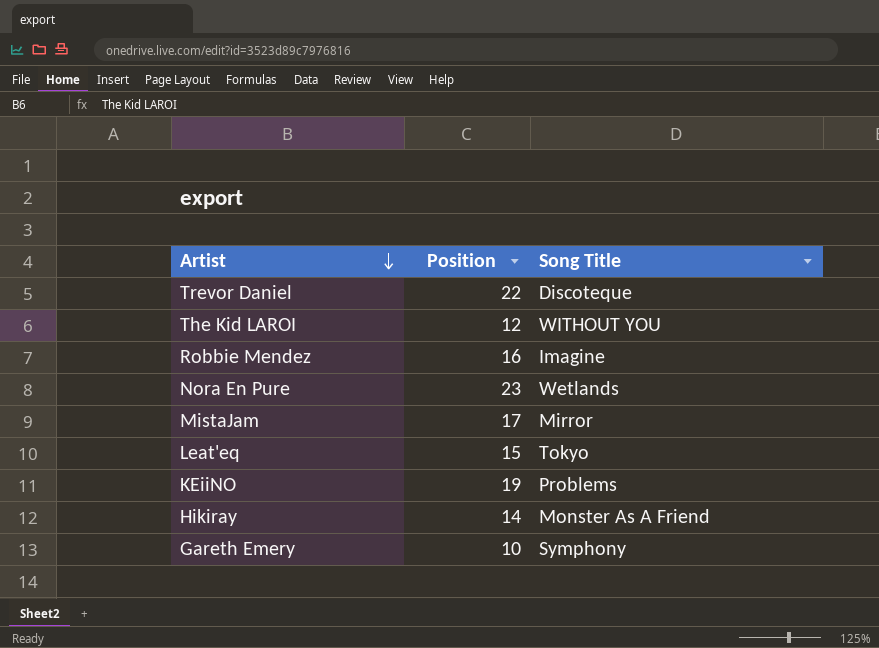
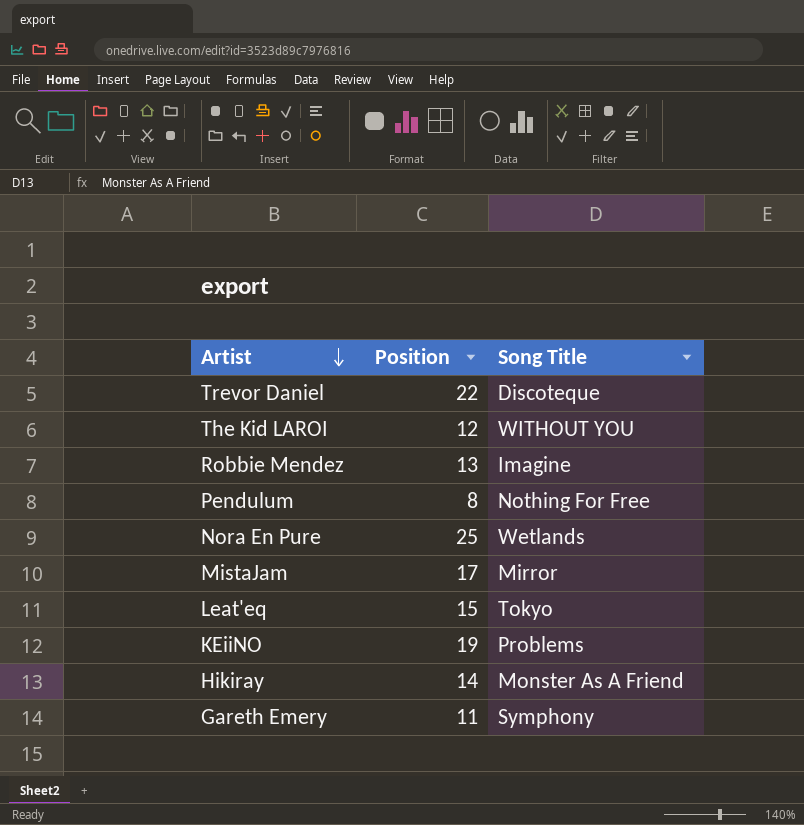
Robbie Mendez | Position: 16 -> 13
row Pendulum: none -> 8 | Nothing For Free
Nora En Pure | Position: 23 -> 25
Gareth Emery | Position: 10 -> 11

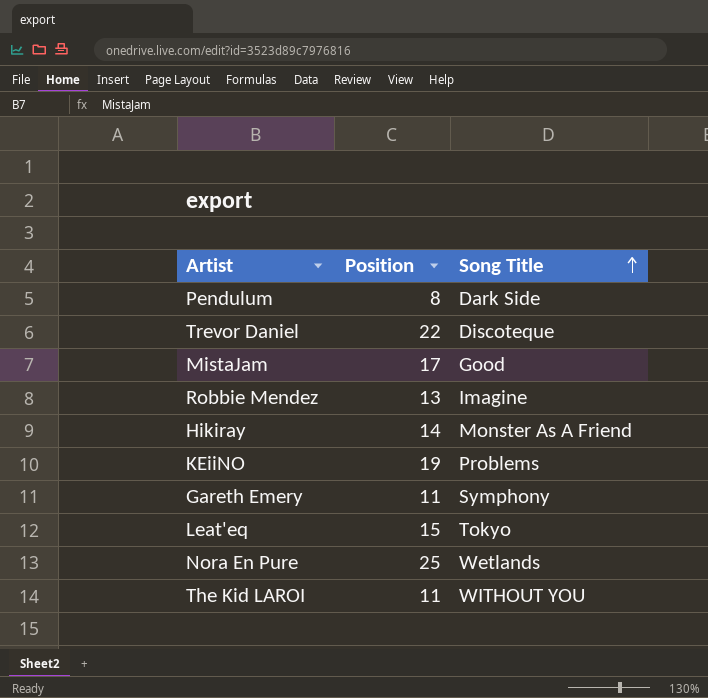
row order: Artist descending -> Song Title ascending
Pendulum | Song Title: Nothing For Free -> Dark Side
MistaJam | Song Title: Mirror -> Good
The Kid LAROI | Position: 12 -> 11

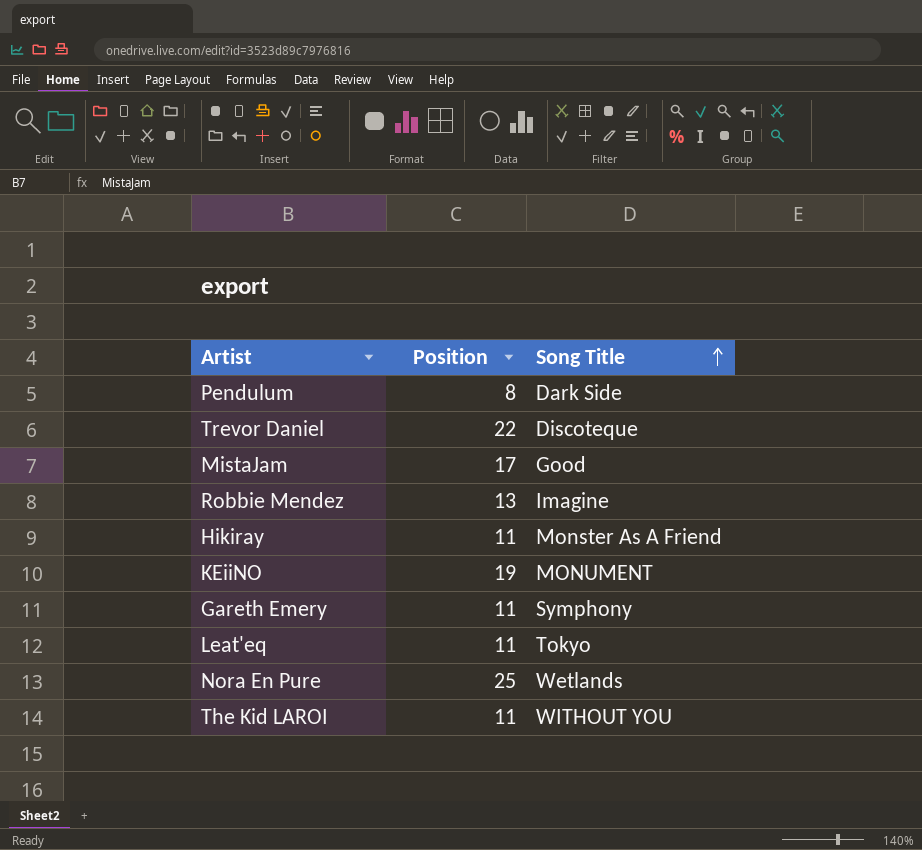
Hikiray | Position: 14 -> 11
KEiiNO | Song Title: Problems -> MONUMENT
Leat'eq | Position: 15 -> 11

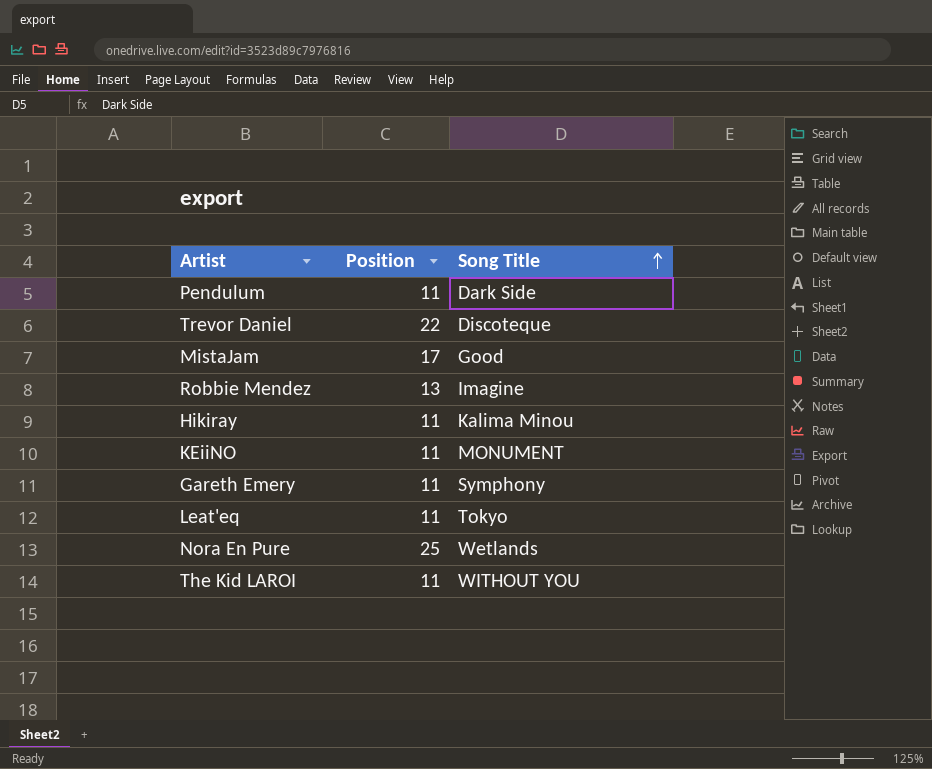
Pendulum | Position: 8 -> 11
Hikiray | Song Title: Monster As A Friend -> Kalima Minou
KEiiNO | Position: 19 -> 11

